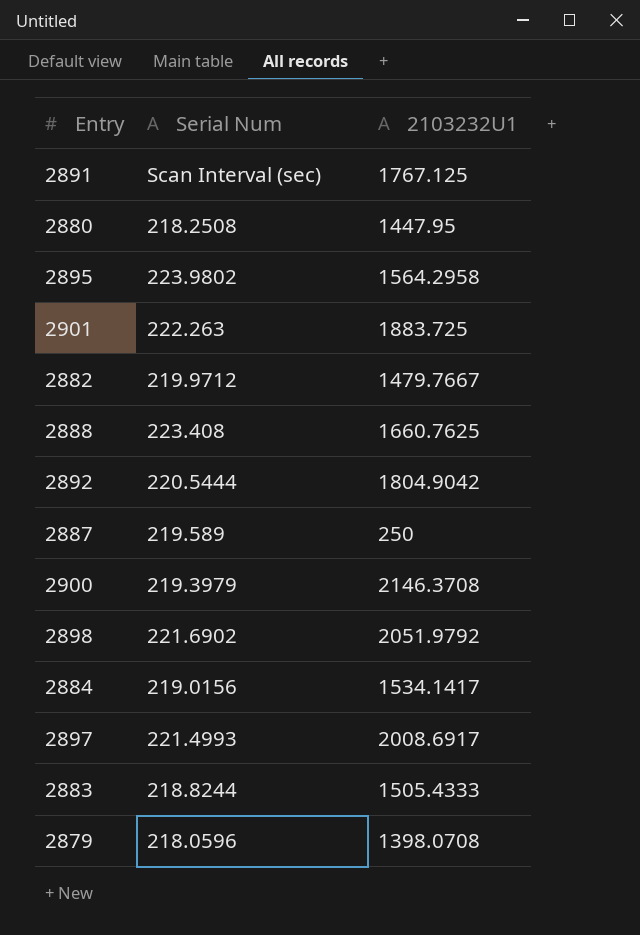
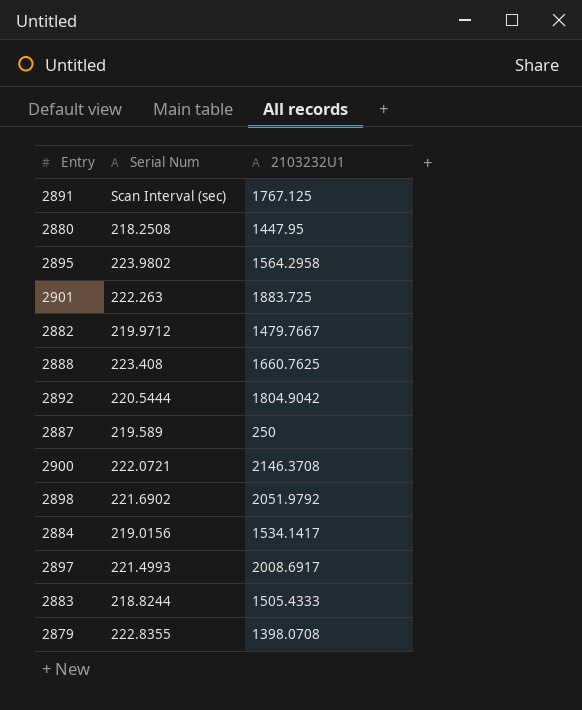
2900 | Serial Num: 219.3979 -> 222.0721
2879 | Serial Num: 218.0596 -> 222.8355

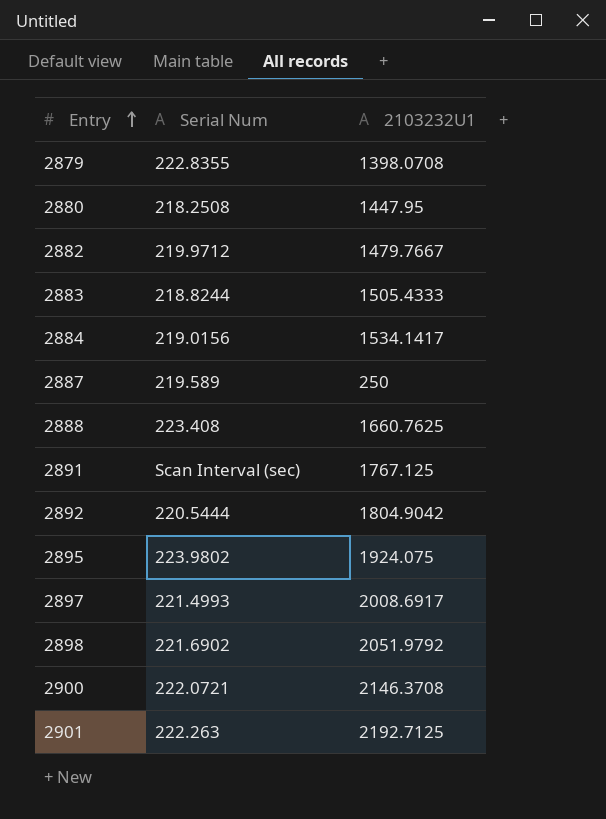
row order: none -> Entry ascending
2895 | 2103232U1: 1564.2958 -> 1924.075
2901 | 2103232U1: 1883.725 -> 2192.7125

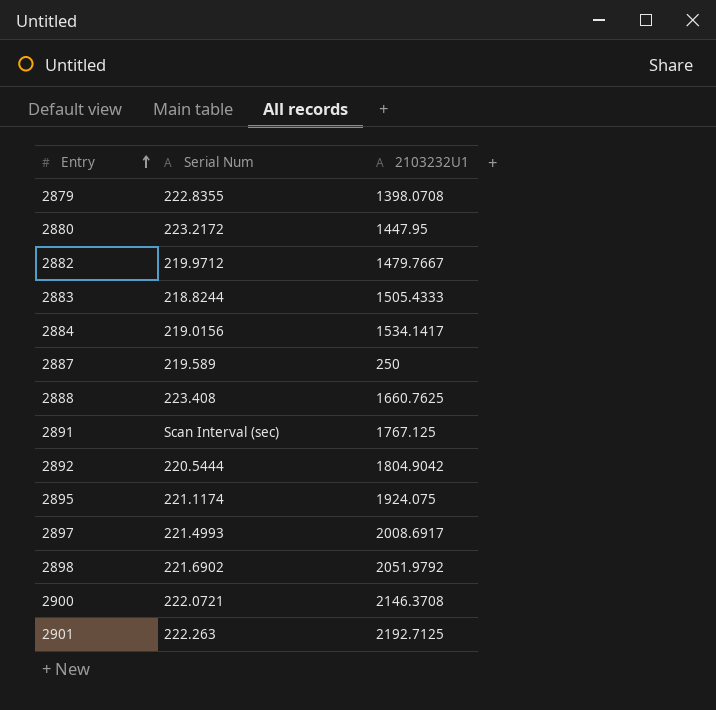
2880 | Serial Num: 218.2508 -> 223.2172
2895 | Serial Num: 223.9802 -> 221.1174

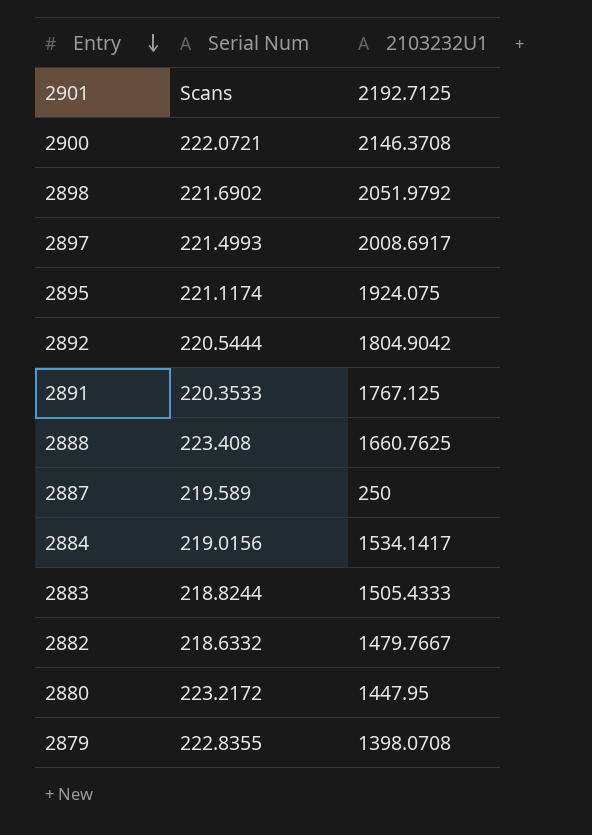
row order: Entry ascending -> Entry descending
2901 | Serial Num: 222.263 -> Scans
2891 | Serial Num: Scan Interval (sec) -> 220.3533
2882 | Serial Num: 219.9712 -> 218.6332

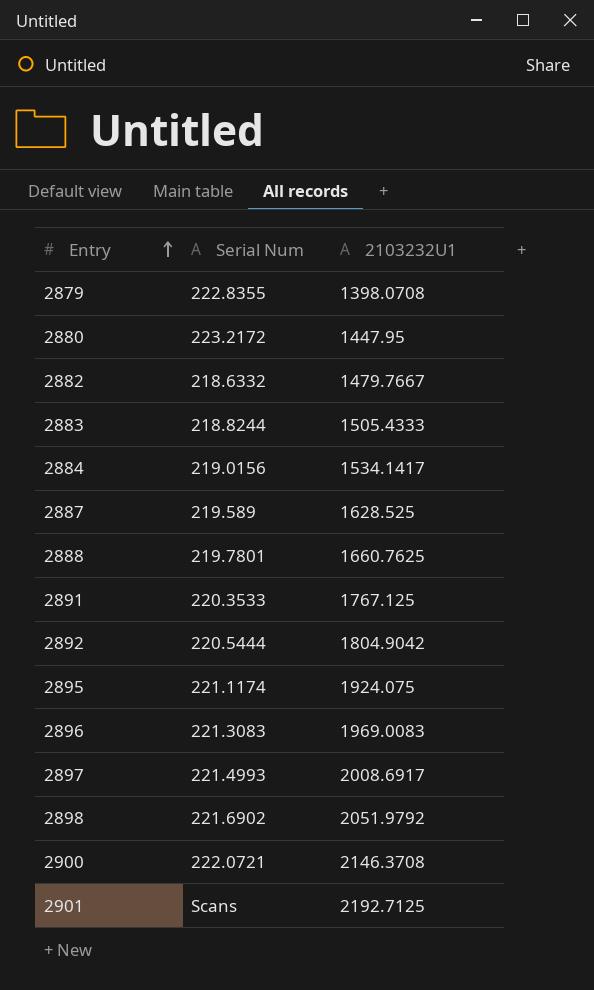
row order: Entry descending -> Entry ascending
2887 | 2103232U1: 250 -> 1628.525
2888 | Serial Num: 223.408 -> 219.7801
row 2896: none -> 221.3083 | 1969.0083

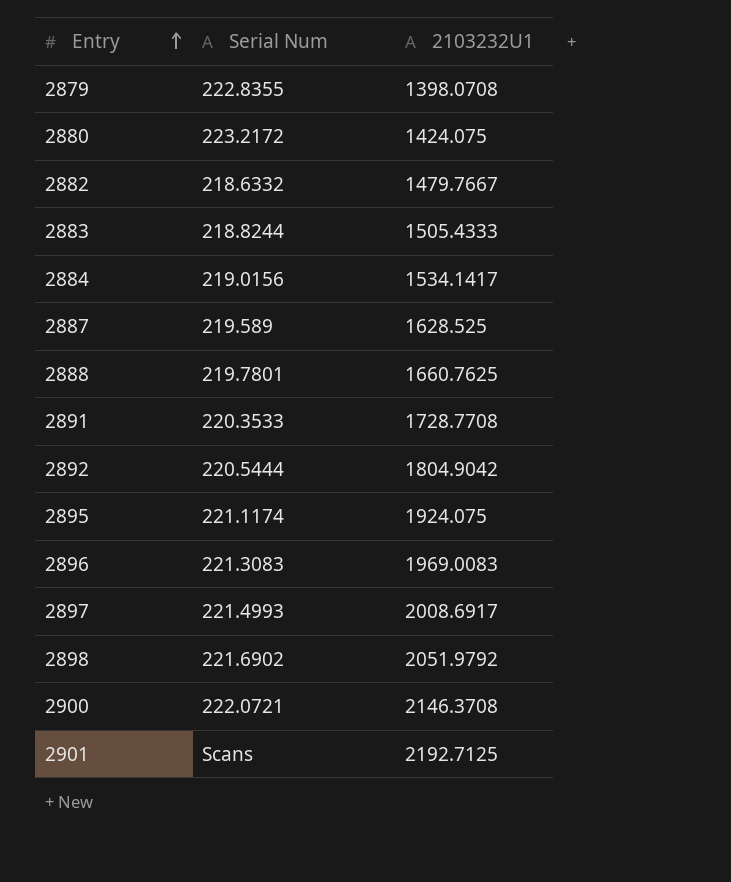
2880 | 2103232U1: 1447.95 -> 1424.075
2891 | 2103232U1: 1767.125 -> 1728.7708

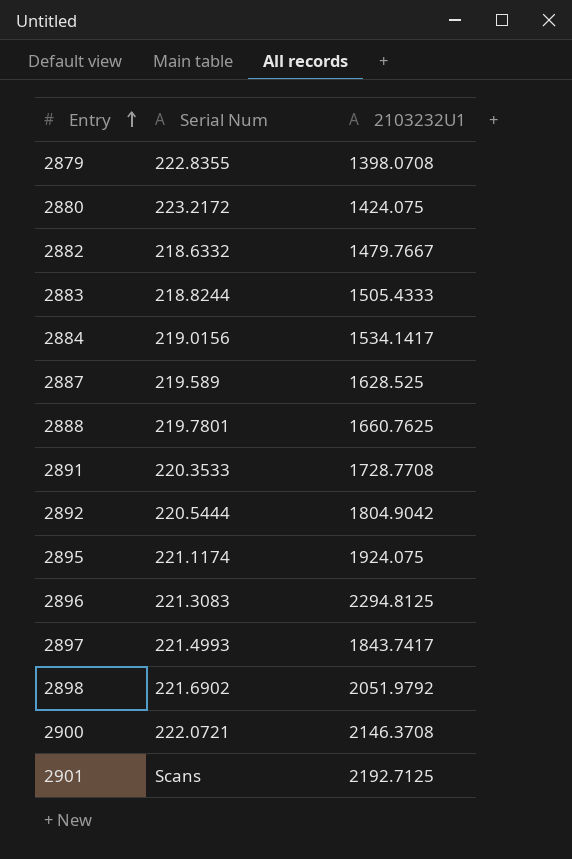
2896 | 2103232U1: 1969.0083 -> 2294.8125
2897 | 2103232U1: 2008.6917 -> 1843.7417

